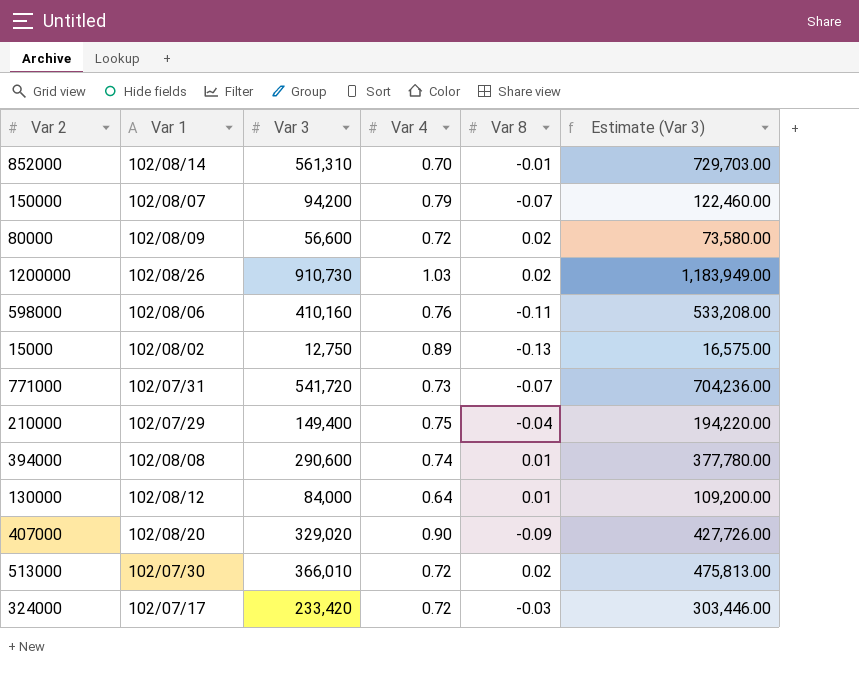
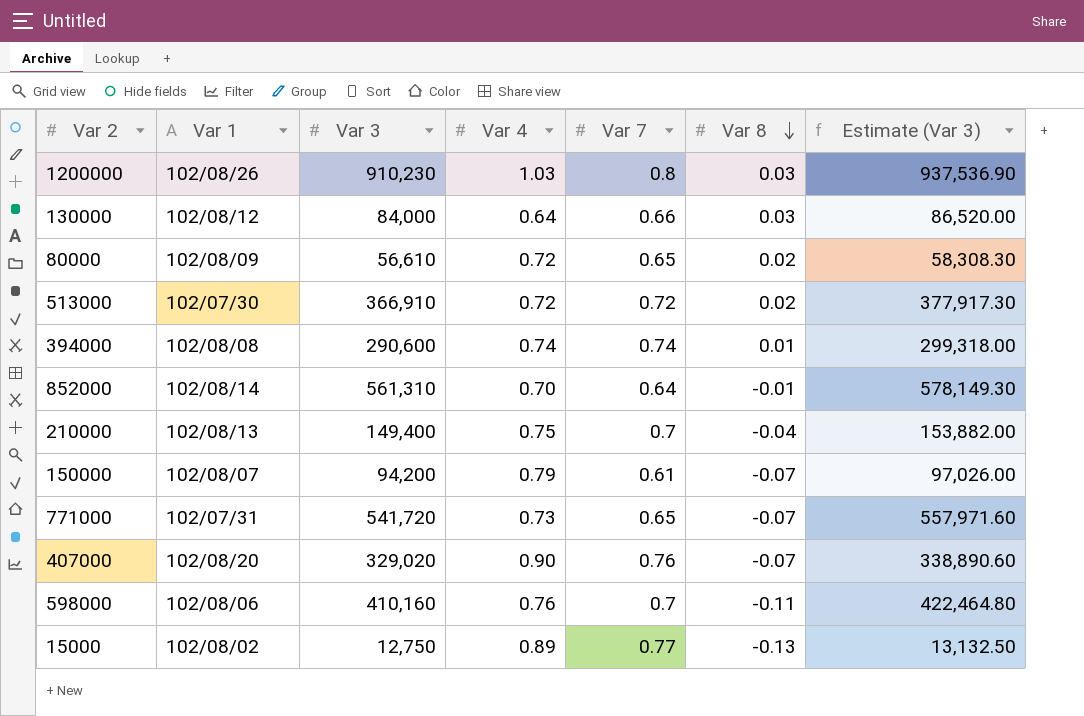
row order: none -> Var 8 descending
column Var 7 | position: none -> 5
column Estimate (Var 3) | formula: [Var 3] * 1.3 -> [Var 3] * 1.03
row 324000: 102/07/17 | 233,420 | 0.72 | -0.03 | 303,446.00 -> none
1200000 | Var 3: 910,730 -> 910,230
1200000 | Var 8: 0.02 -> 0.03
130000 | Var 8: 0.01 -> 0.03
80000 | Var 3: 56,600 -> 56,610
513000 | Var 3: 366,010 -> 366,910
210000 | Var 1: 102/07/29 -> 102/08/13
407000 | Var 8: -0.09 -> -0.07

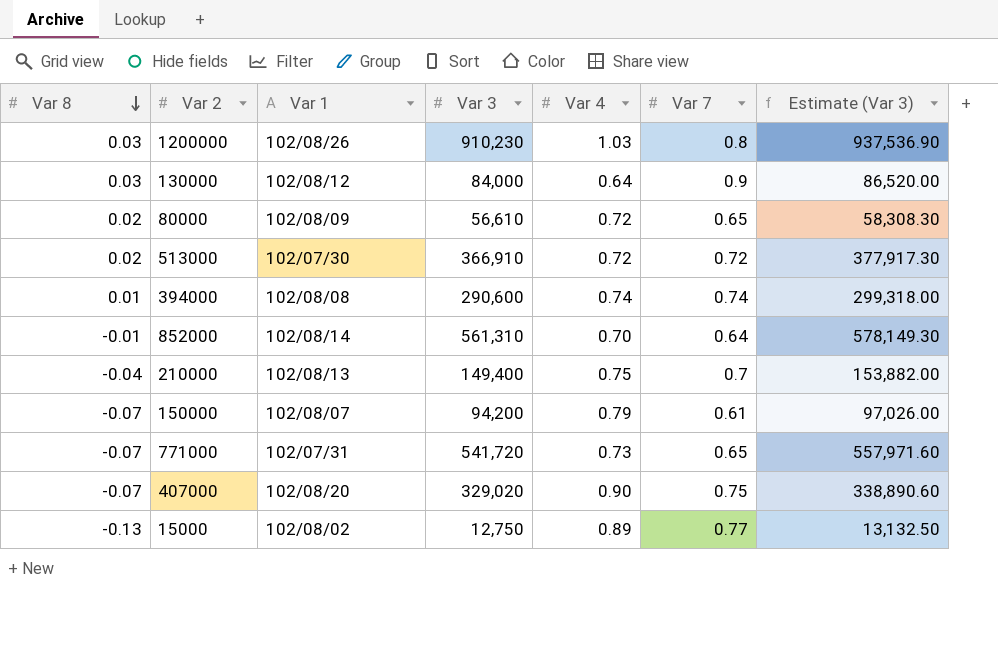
column Var 8 | position: 6 -> 1
row 598000: 102/08/06 | 410,160 | 0.76 | 0.7 | -0.11 | 422,464.80 -> none
130000 | Var 7: 0.66 -> 0.9
407000 | Var 7: 0.76 -> 0.75

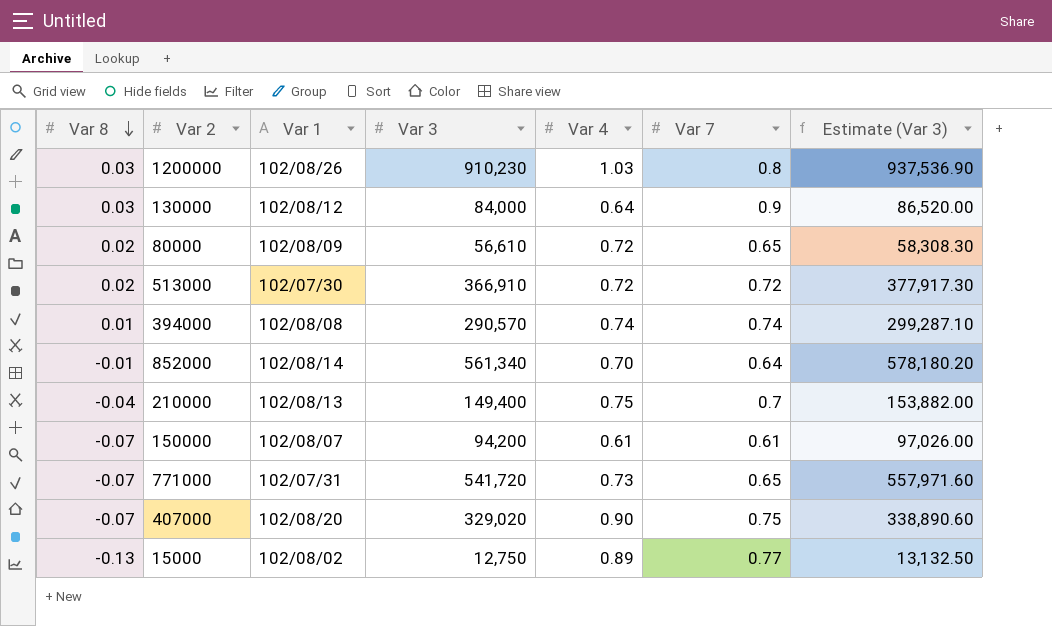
394000 | Var 3: 290,600 -> 290,570
394000 | Estimate (Var 3): 299,318.00 -> 299,287.10
852000 | Var 3: 561,310 -> 561,340
852000 | Estimate (Var 3): 578,149.30 -> 578,180.20
150000 | Var 4: 0.79 -> 0.61

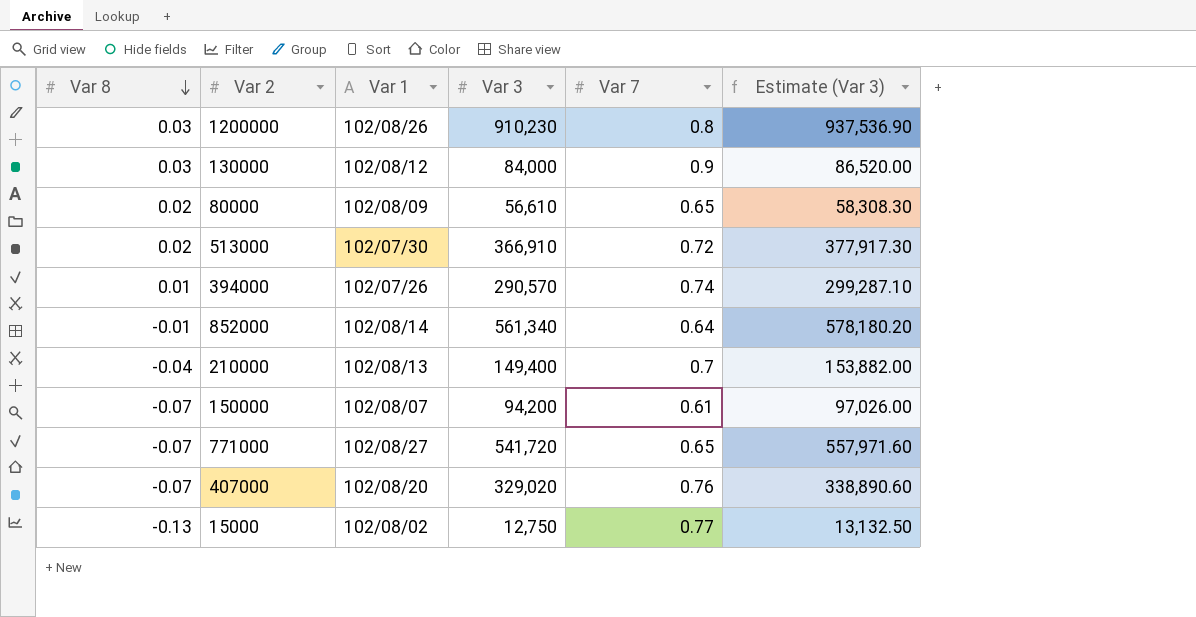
column Var 4 | position: 5 -> none
394000 | Var 1: 102/08/08 -> 102/07/26
771000 | Var 1: 102/07/31 -> 102/08/27
407000 | Var 7: 0.75 -> 0.76

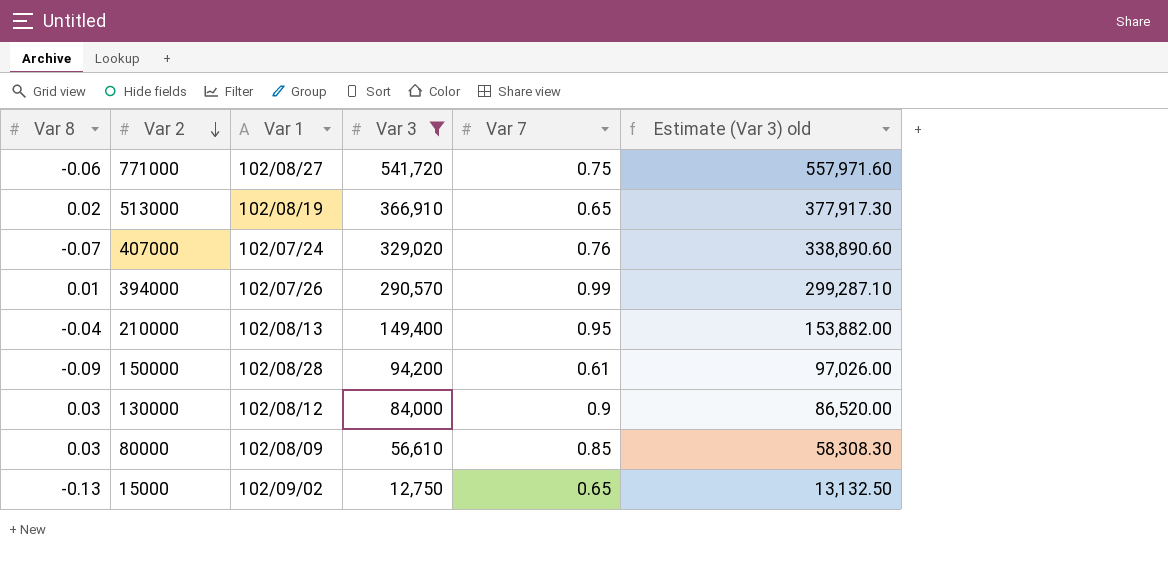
filter: none -> Var 3 <= 541,720
row order: Var 8 descending -> Var 2 descending
column name: Estimate (Var 3) -> Estimate (Var 3) old
771000 | Var 8: -0.07 -> -0.06
771000 | Var 7: 0.65 -> 0.75
513000 | Var 1: 102/07/30 -> 102/08/19
513000 | Var 7: 0.72 -> 0.65
407000 | Var 1: 102/08/20 -> 102/07/24
394000 | Var 7: 0.74 -> 0.99
210000 | Var 7: 0.7 -> 0.95
150000 | Var 8: -0.07 -> -0.09
150000 | Var 1: 102/08/07 -> 102/08/28
80000 | Var 8: 0.02 -> 0.03
80000 | Var 7: 0.65 -> 0.85
15000 | Var 1: 102/08/02 -> 102/09/02
15000 | Var 7: 0.77 -> 0.65

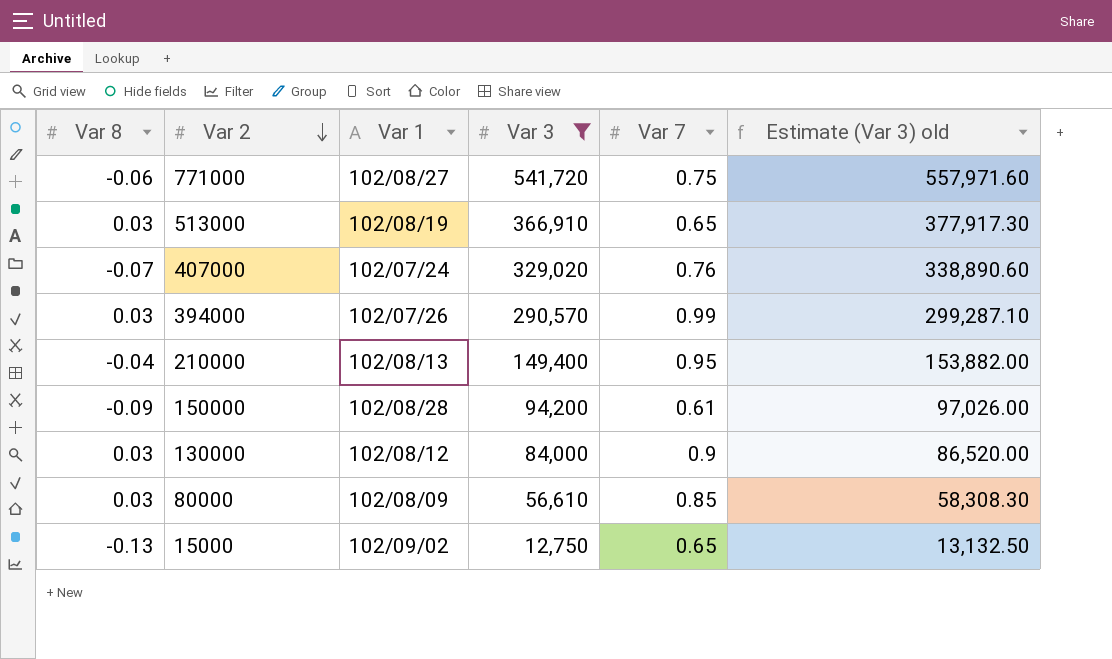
513000 | Var 8: 0.02 -> 0.03
394000 | Var 8: 0.01 -> 0.03

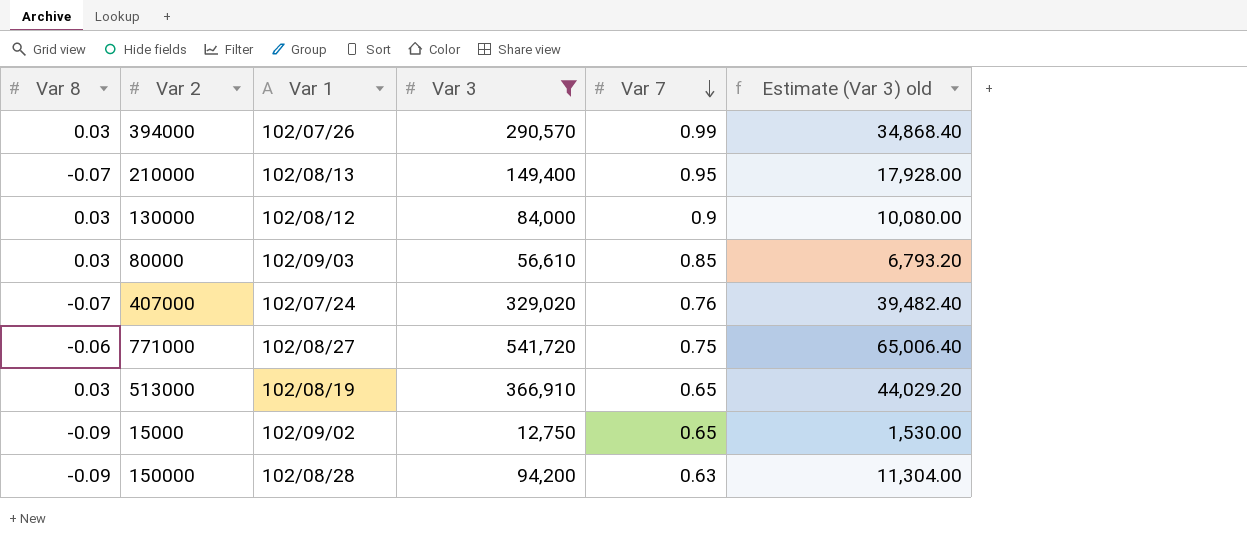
row order: Var 2 descending -> Var 7 descending
column Estimate (Var 3) old | formula: [Var 3] * 1.03 -> [Var 3] * 0.12
210000 | Var 8: -0.04 -> -0.07
80000 | Var 1: 102/08/09 -> 102/09/03
15000 | Var 8: -0.13 -> -0.09
150000 | Var 7: 0.61 -> 0.63

